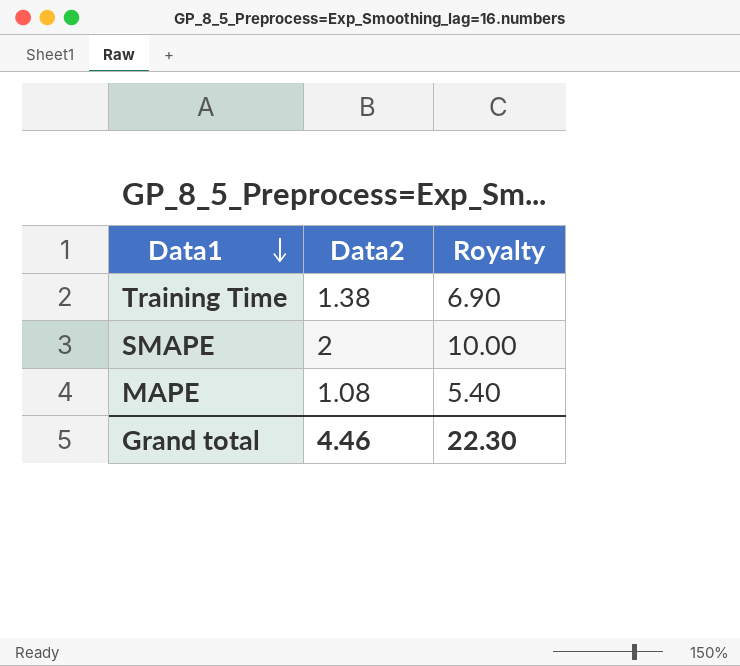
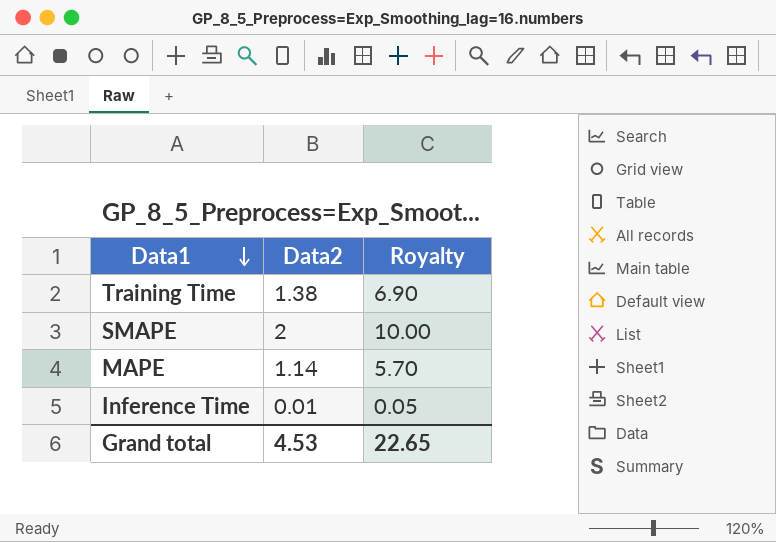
MAPE | Data2: 1.08 -> 1.14
MAPE | Royalty: 5.40 -> 5.70
row Inference Time: none -> 0.01 | 0.05
Grand total | Data2: 4.46 -> 4.53
Grand total | Royalty: 22.30 -> 22.65

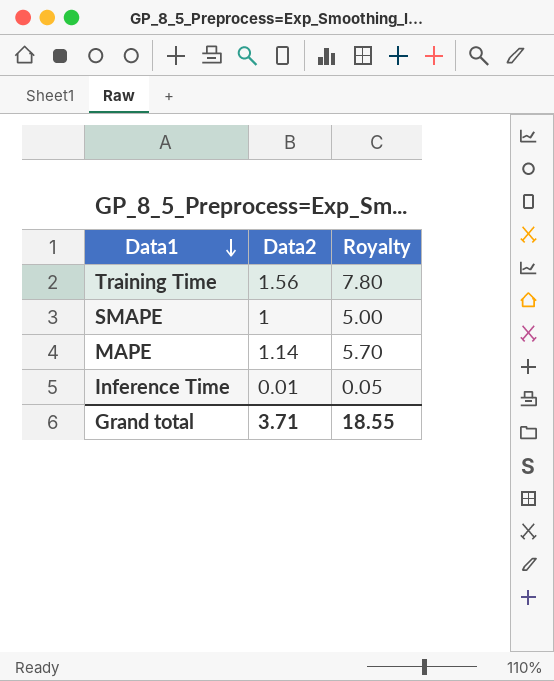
Training Time | Data2: 1.38 -> 1.56
Training Time | Royalty: 6.90 -> 7.80
SMAPE | Data2: 2 -> 1
SMAPE | Royalty: 10.00 -> 5.00
Grand total | Data2: 4.53 -> 3.71
Grand total | Royalty: 22.65 -> 18.55

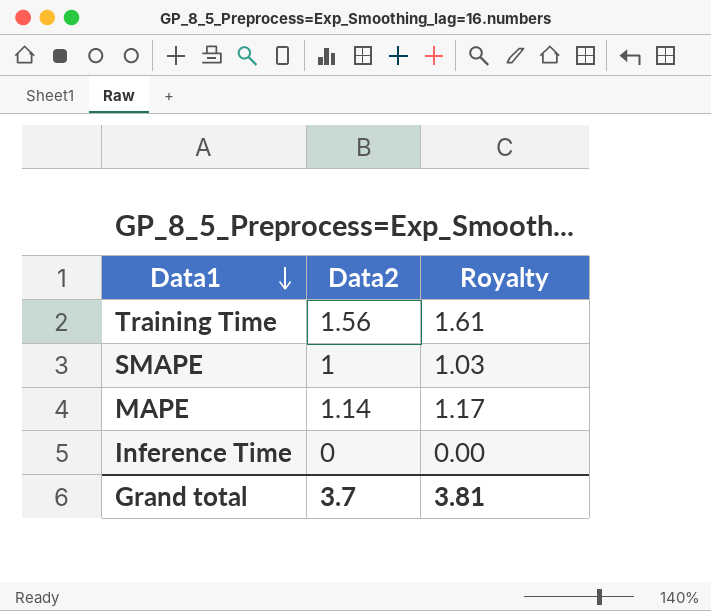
column Royalty | formula: [Data2] * 5 -> [Data2] * 1.03
Inference Time | Data2: 0.01 -> 0
Grand total | Data2: 3.71 -> 3.7
Grand total | Royalty: 18.55 -> 3.81

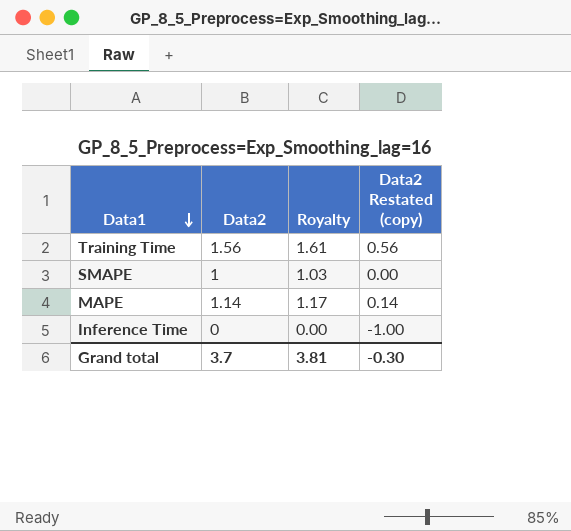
column Data2 Restated (copy) | formula: none -> [Data2] - 1

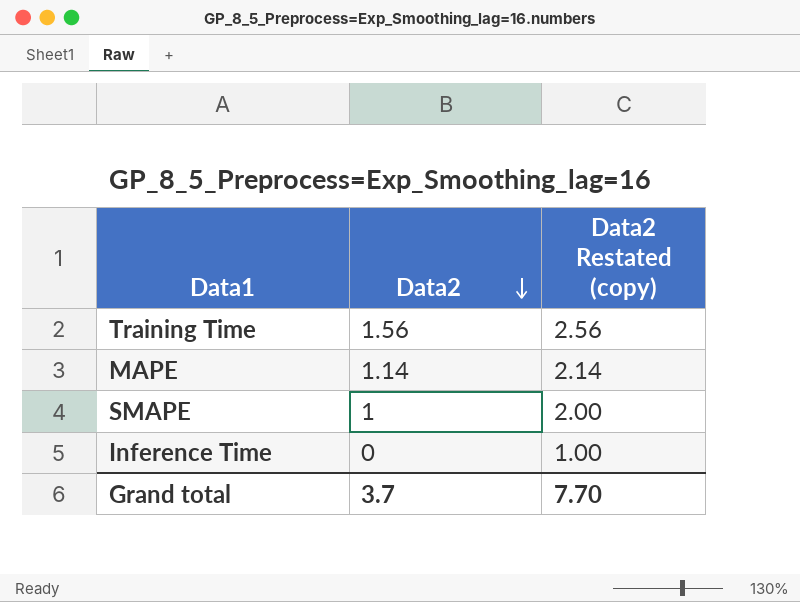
row order: Data1 descending -> Data2 descending
column Royalty | formula: [Data2] * 1.03 -> none
column Data2 Restated (copy) | formula: [Data2] - 1 -> [Data2] + 1
Grand total | Data2 Restated (copy): -0.30 -> 7.70

